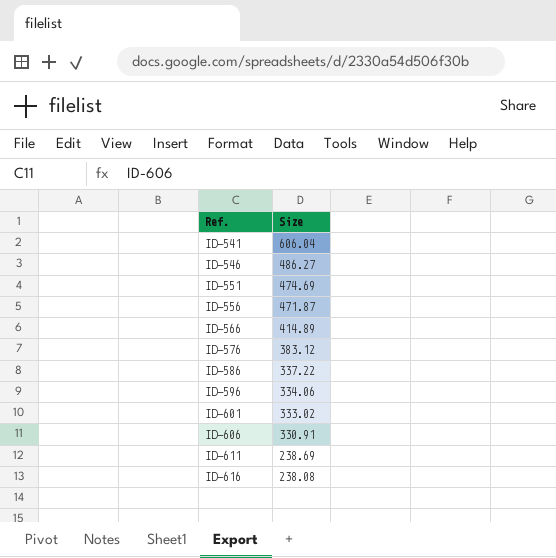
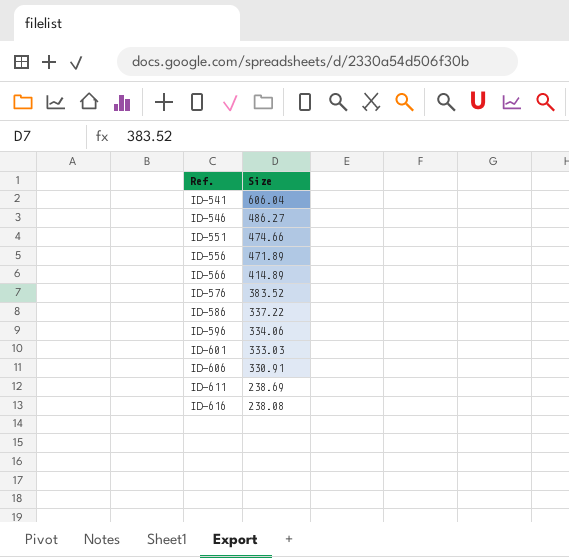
ID-551 | Size: 474.69 -> 474.66
ID-556 | Size: 471.87 -> 471.89
ID-576 | Size: 383.12 -> 383.52
ID-601 | Size: 333.02 -> 333.03

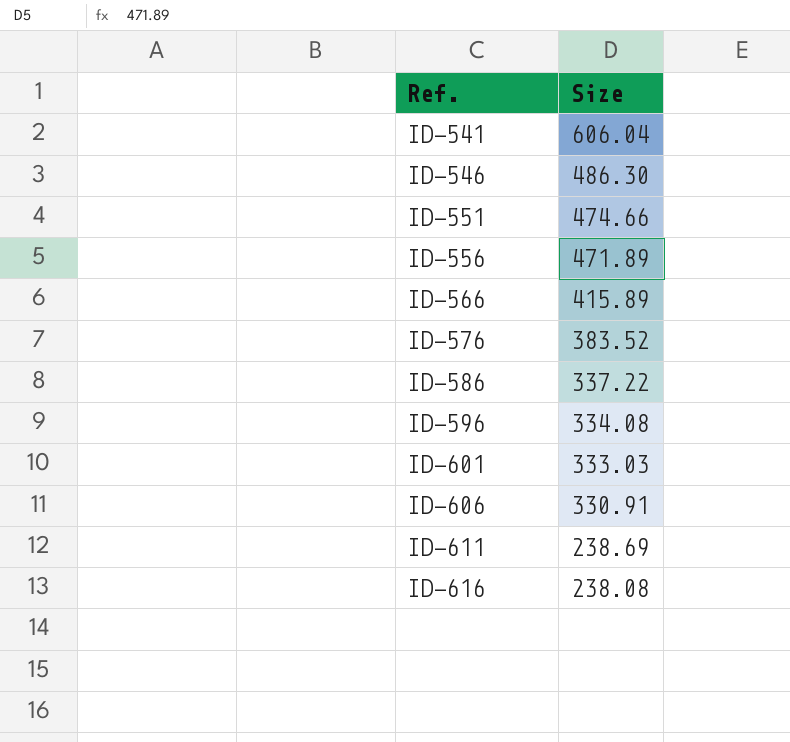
ID-546 | Size: 486.27 -> 486.30
ID-566 | Size: 414.89 -> 415.89
ID-596 | Size: 334.06 -> 334.08

